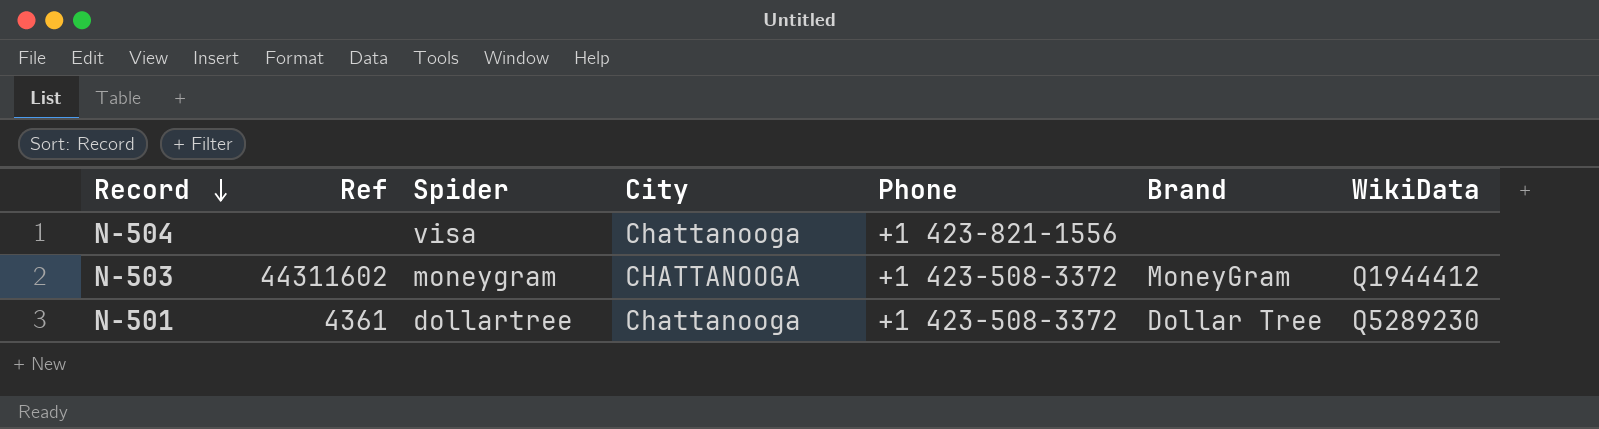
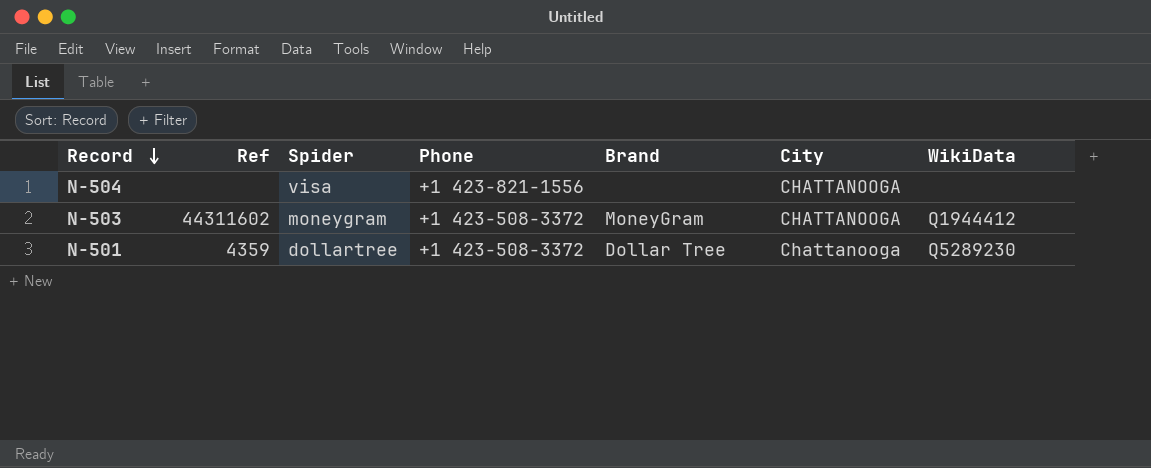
column City | position: 4 -> 6
N-504 | City: Chattanooga -> CHATTANOOGA
N-501 | Ref: 4361 -> 4359

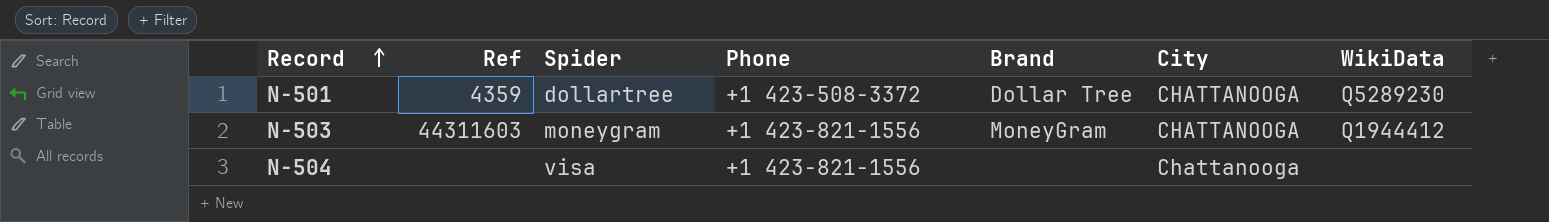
row order: Record descending -> Record ascending
N-501 | City: Chattanooga -> CHATTANOOGA
N-503 | Ref: 44311602 -> 44311603
N-503 | Phone: +1 423-508-3372 -> +1 423-821-1556
N-504 | City: CHATTANOOGA -> Chattanooga

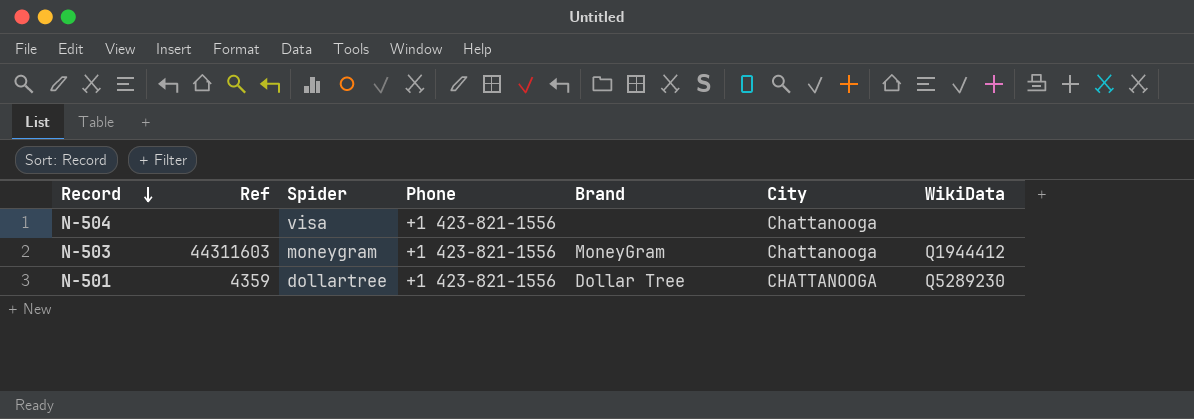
row order: Record ascending -> Record descending
N-503 | City: CHATTANOOGA -> Chattanooga
N-501 | Phone: +1 423-508-3372 -> +1 423-821-1556

